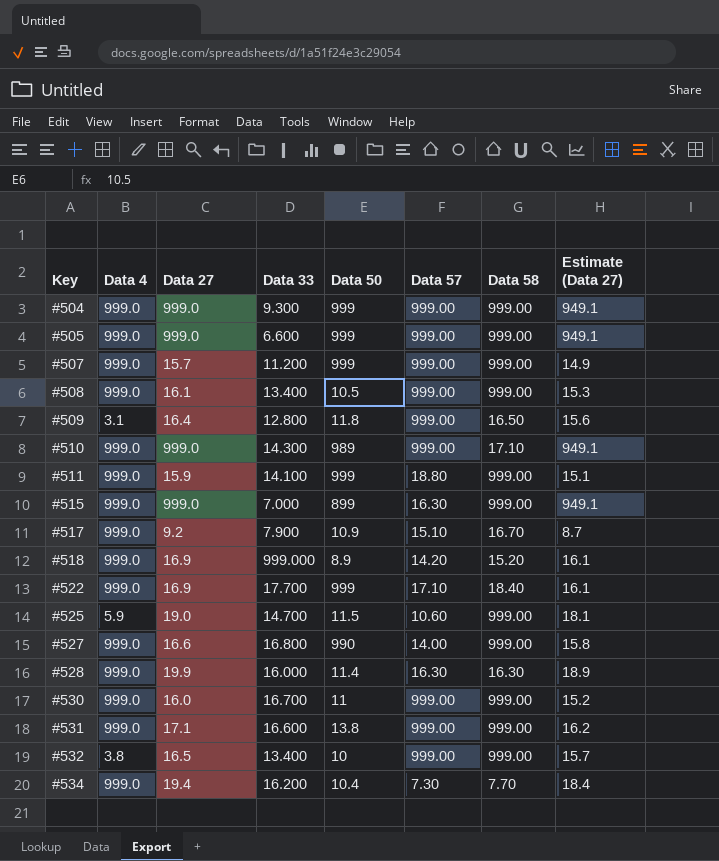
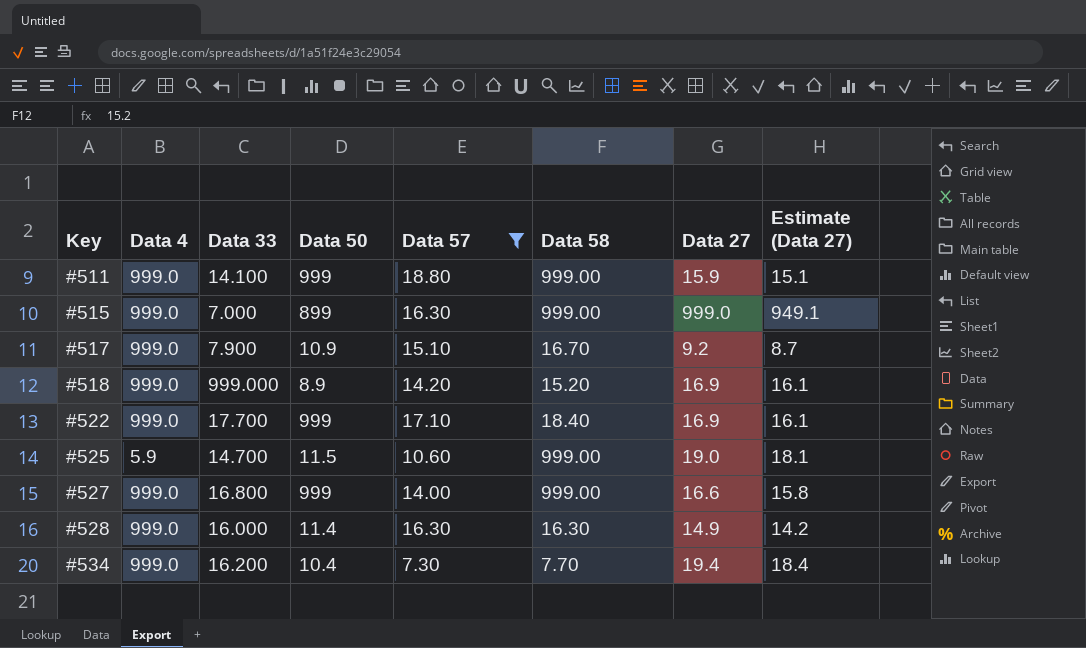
filter: none -> Data 57 != 999.00
column Data 27 | position: 3 -> 7
#527 | Data 50: 990 -> 999
#528 | Data 27: 19.9 -> 14.9
#528 | Estimate (Data 27): 18.9 -> 14.2

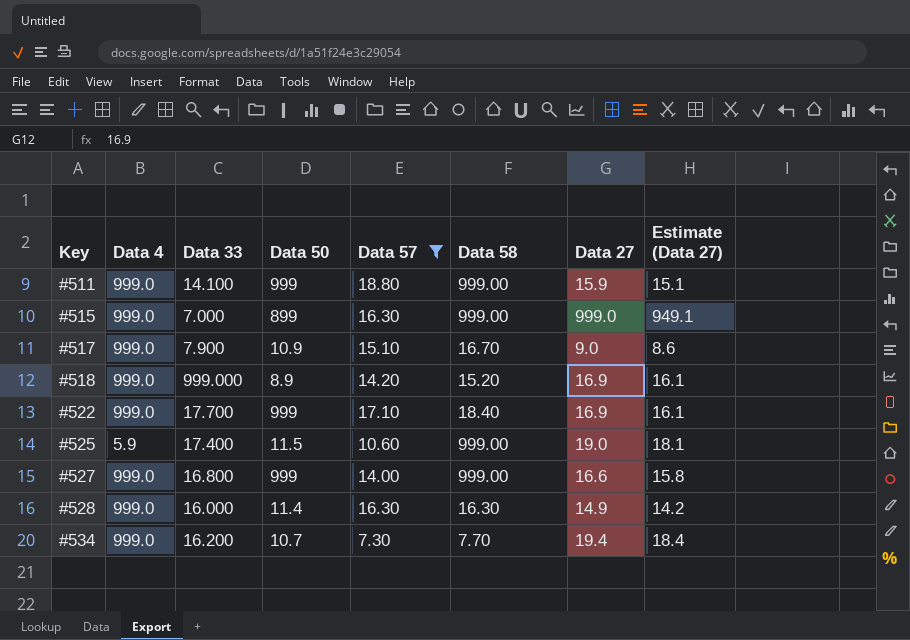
#517 | Data 27: 9.2 -> 9.0
#517 | Estimate (Data 27): 8.7 -> 8.6
#525 | Data 33: 14.700 -> 17.400
#534 | Data 50: 10.4 -> 10.7

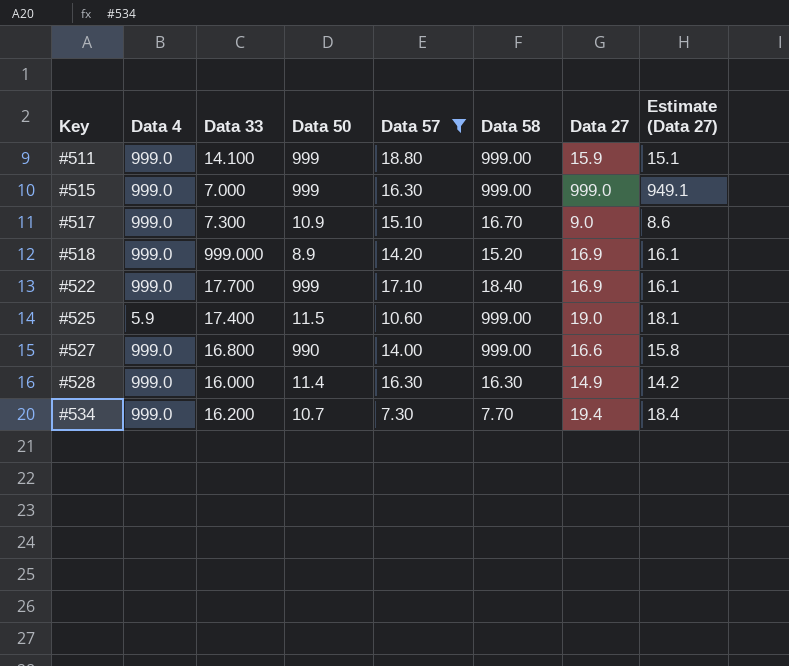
#515 | Data 50: 899 -> 999
#517 | Data 33: 7.900 -> 7.300
#527 | Data 50: 999 -> 990

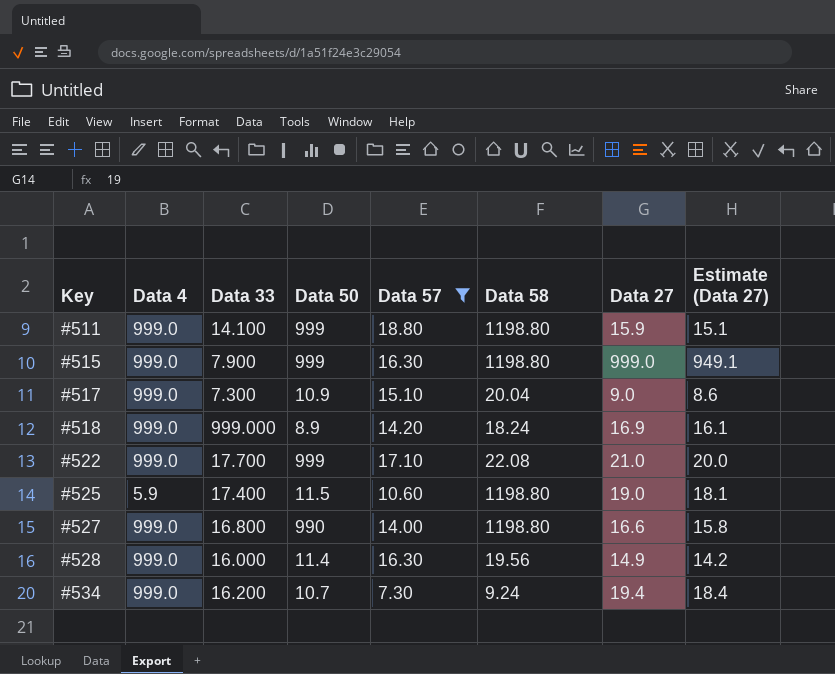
#511 | Data 58: 999.00 -> 1198.80
#515 | Data 33: 7.000 -> 7.900
#515 | Data 58: 999.00 -> 1198.80
#517 | Data 58: 16.70 -> 20.04
#518 | Data 58: 15.20 -> 18.24
#522 | Data 58: 18.40 -> 22.08
#522 | Data 27: 16.9 -> 21.0
#522 | Estimate (Data 27): 16.1 -> 20.0
#525 | Data 58: 999.00 -> 1198.80
#527 | Data 58: 999.00 -> 1198.80
#528 | Data 58: 16.30 -> 19.56
#534 | Data 58: 7.70 -> 9.24

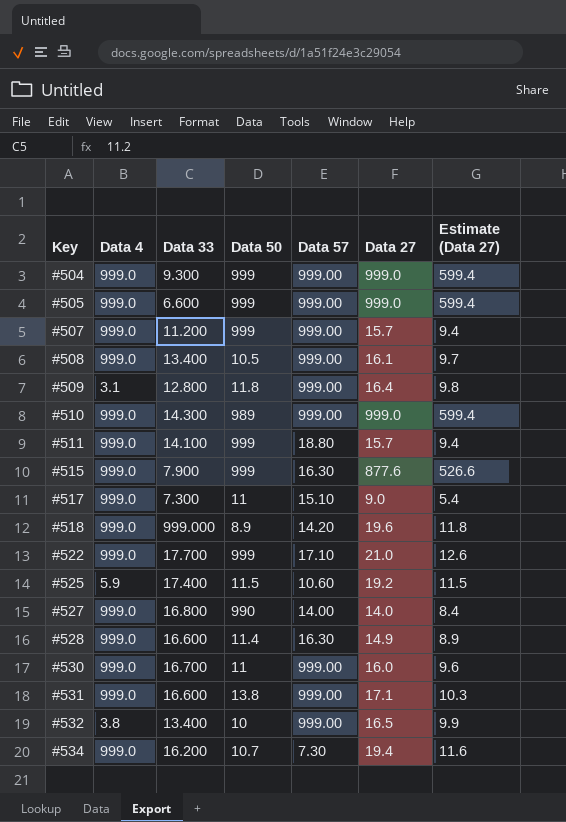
filter: Data 57 != 999.00 -> none
column Data 58 | position: 6 -> none
column Estimate (Data 27) | formula: [Data 27] * 0.95 -> [Data 27] * 0.6
#511 | Data 27: 15.9 -> 15.7
#515 | Data 27: 999.0 -> 877.6
#517 | Data 50: 10.9 -> 11
#518 | Data 27: 16.9 -> 19.6
#525 | Data 27: 19.0 -> 19.2
#527 | Data 27: 16.6 -> 14.0
#528 | Data 33: 16.000 -> 16.600

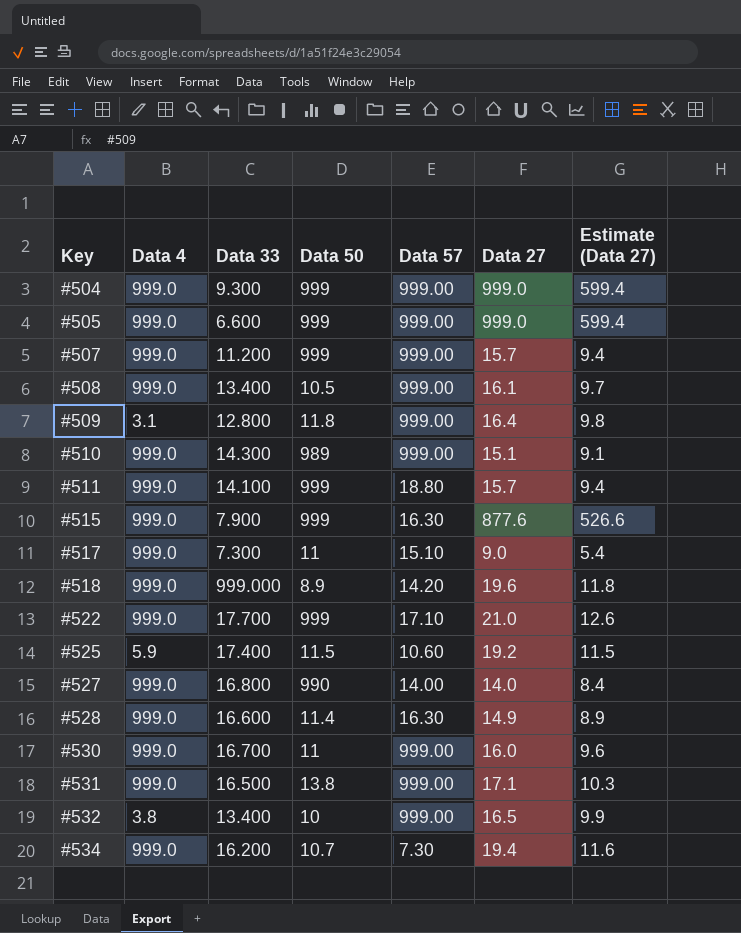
#510 | Data 27: 999.0 -> 15.1
#510 | Estimate (Data 27): 599.4 -> 9.1
#531 | Data 33: 16.600 -> 16.500

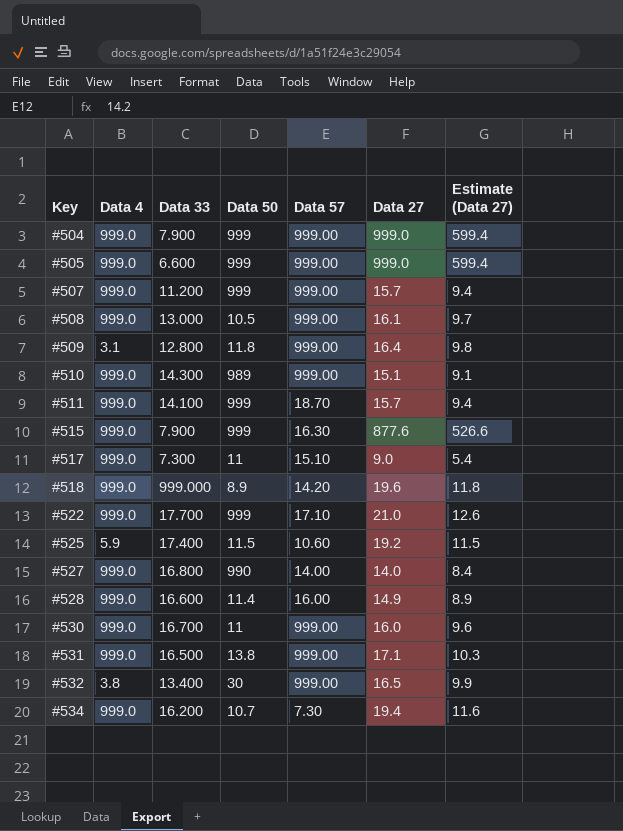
#504 | Data 33: 9.300 -> 7.900
#508 | Data 33: 13.400 -> 13.000
#511 | Data 57: 18.80 -> 18.70
#528 | Data 57: 16.30 -> 16.00
#532 | Data 50: 10 -> 30

